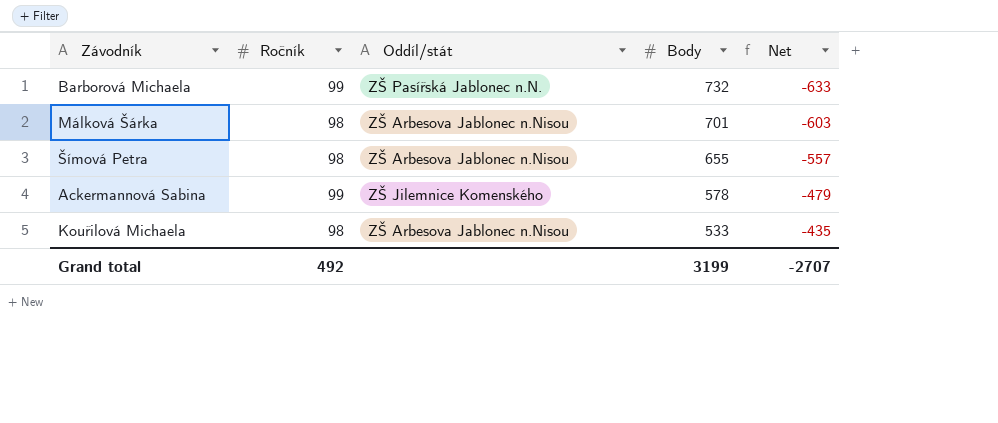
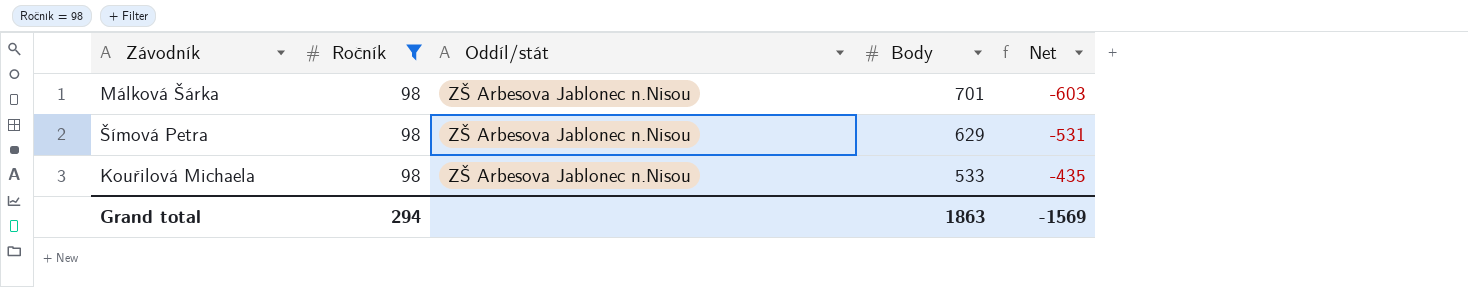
filter: none -> Ročník = 98
Šímová Petra | Body: 655 -> 629
Šímová Petra | Net: -557 -> -531
Grand total | Ročník: 492 -> 294
Grand total | Body: 3199 -> 1863
Grand total | Net: -2707 -> -1569

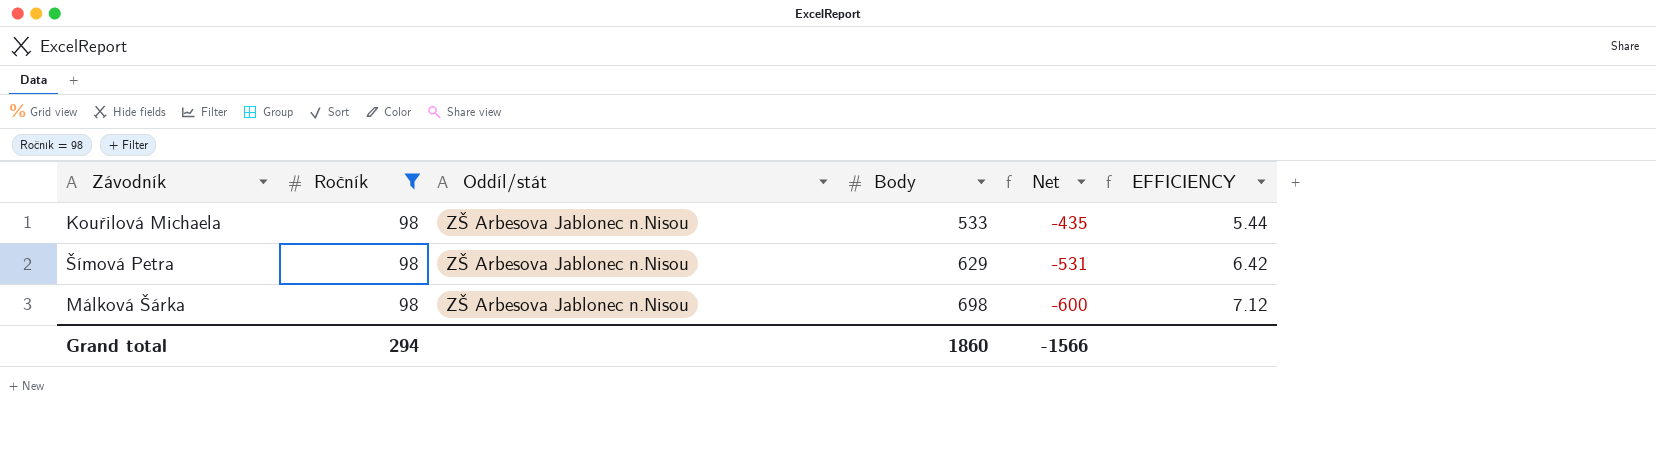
row order: Body descending -> Body ascending
column EFFICIENCY | formula: none -> [Body] / [Ročník]
Málková Šárka | Body: 701 -> 698
Málková Šárka | Net: -603 -> -600
Grand total | Body: 1863 -> 1860
Grand total | Net: -1569 -> -1566

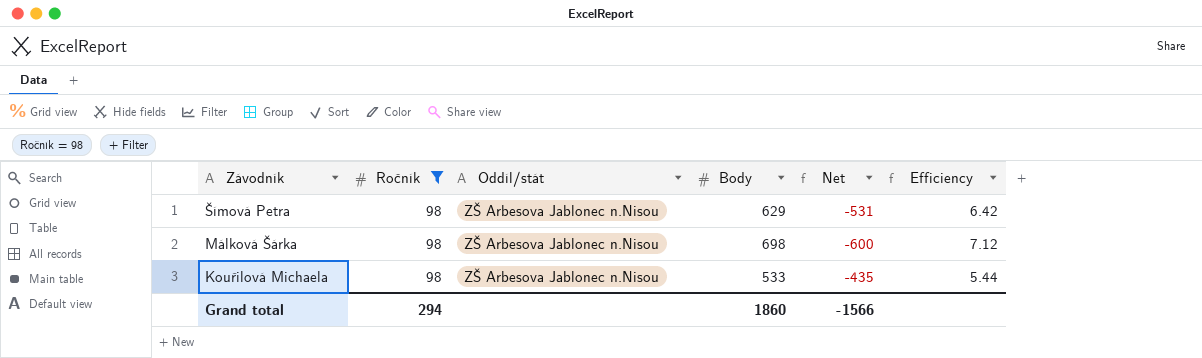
row order: Body ascending -> Závodník descending
column name: EFFICIENCY -> Efficiency

